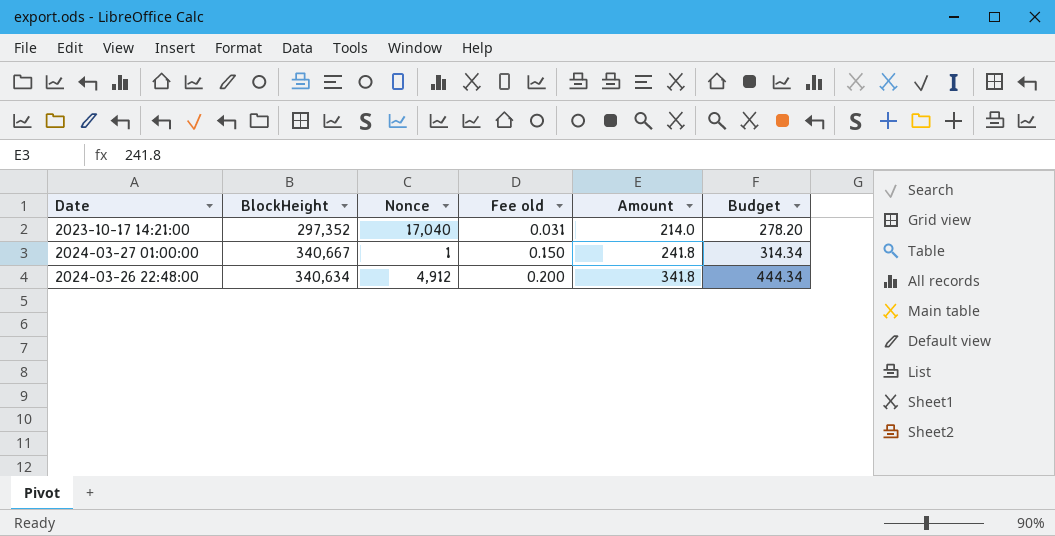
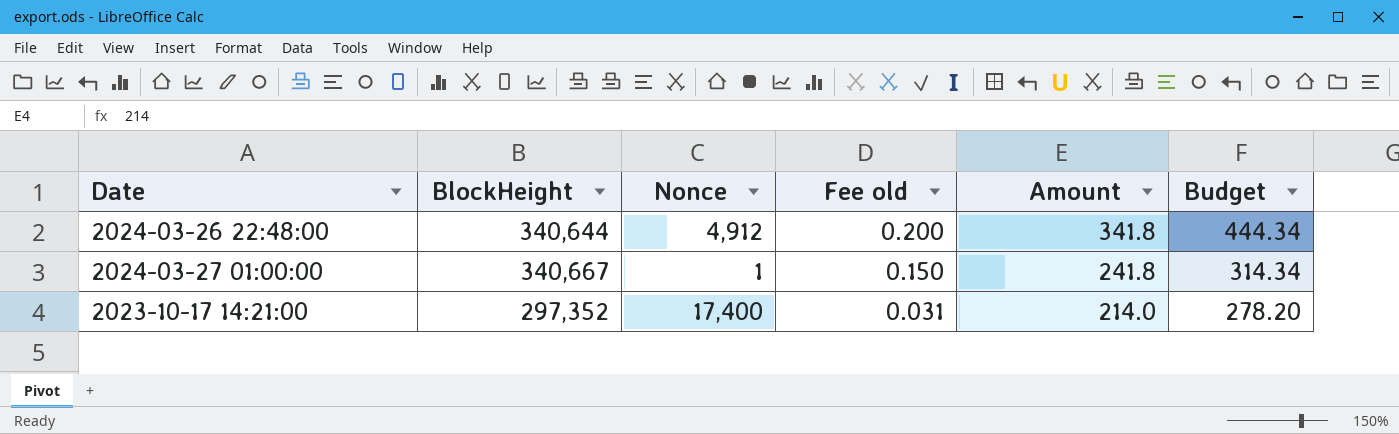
row order: Fee old ascending -> Fee old descending
2024-03-26 22:48:00 | BlockHeight: 340,634 -> 340,644
2023-10-17 14:21:00 | Nonce: 17,040 -> 17,400

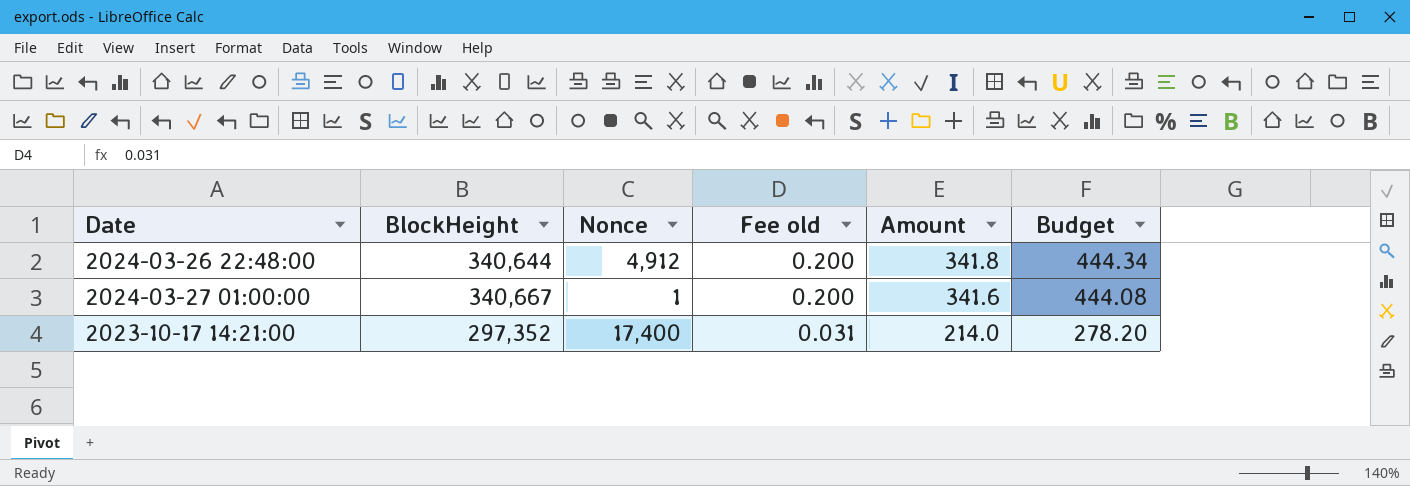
2024-03-27 01:00:00 | Fee old: 0.150 -> 0.200
2024-03-27 01:00:00 | Amount: 241.8 -> 341.6
2024-03-27 01:00:00 | Budget: 314.34 -> 444.08

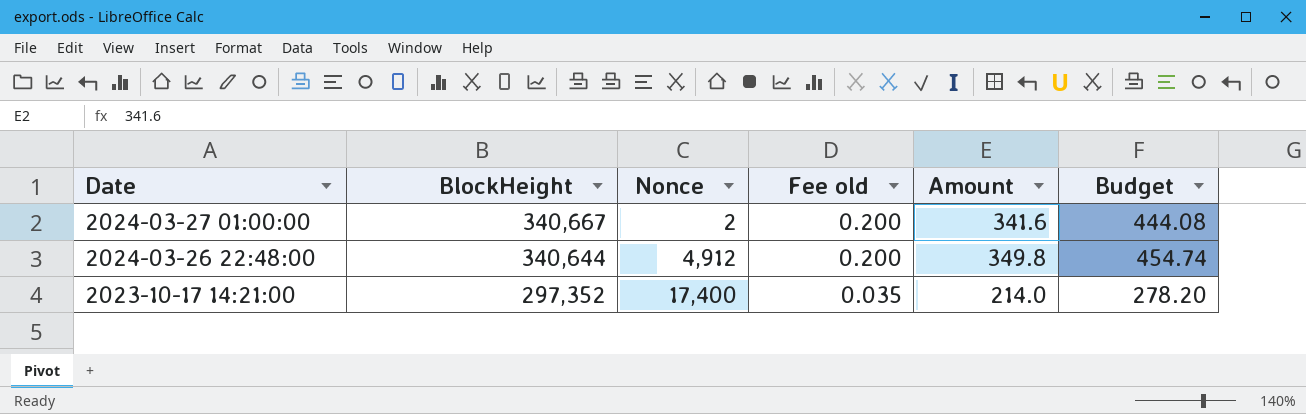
row order: Fee old descending -> Date descending
2024-03-27 01:00:00 | Nonce: 1 -> 2
2024-03-26 22:48:00 | Amount: 341.8 -> 349.8
2024-03-26 22:48:00 | Budget: 444.34 -> 454.74
2023-10-17 14:21:00 | Fee old: 0.031 -> 0.035

